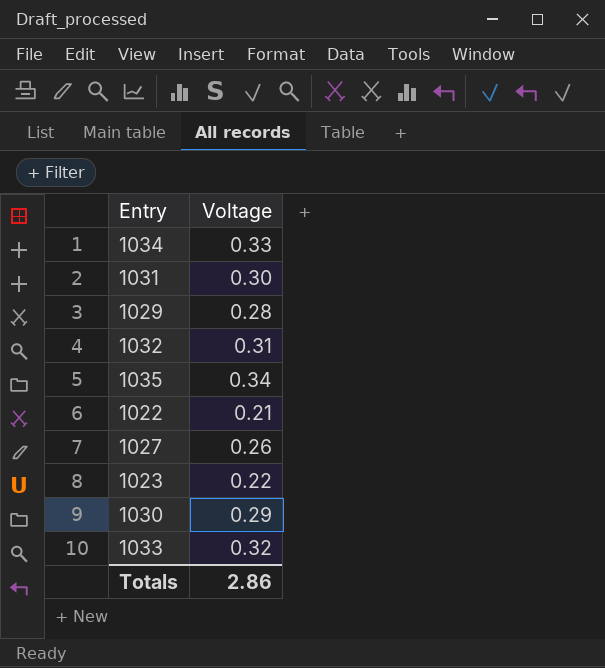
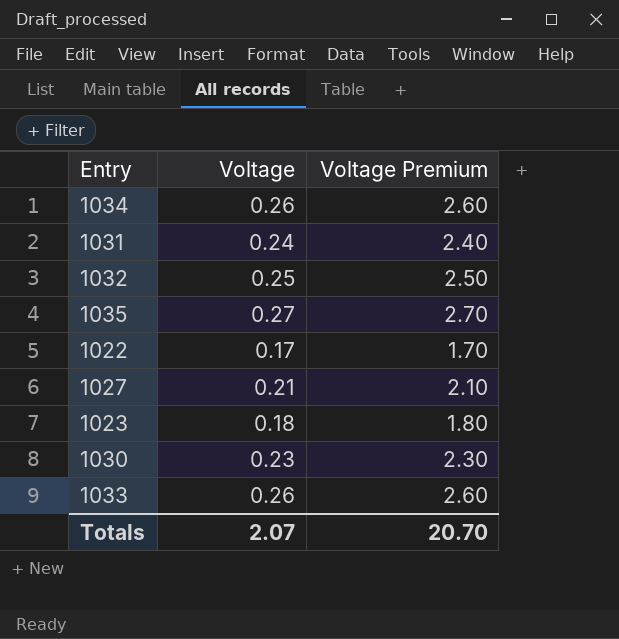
column Voltage Premium | formula: none -> [Voltage] * 10
row 1029: 0.28 -> none
1034 | Voltage: 0.33 -> 0.26
1031 | Voltage: 0.30 -> 0.24
1032 | Voltage: 0.31 -> 0.25
1035 | Voltage: 0.34 -> 0.27
1022 | Voltage: 0.21 -> 0.17
1027 | Voltage: 0.26 -> 0.21
1023 | Voltage: 0.22 -> 0.18
1030 | Voltage: 0.29 -> 0.23
1033 | Voltage: 0.32 -> 0.26
Totals | Voltage: 2.86 -> 2.07

